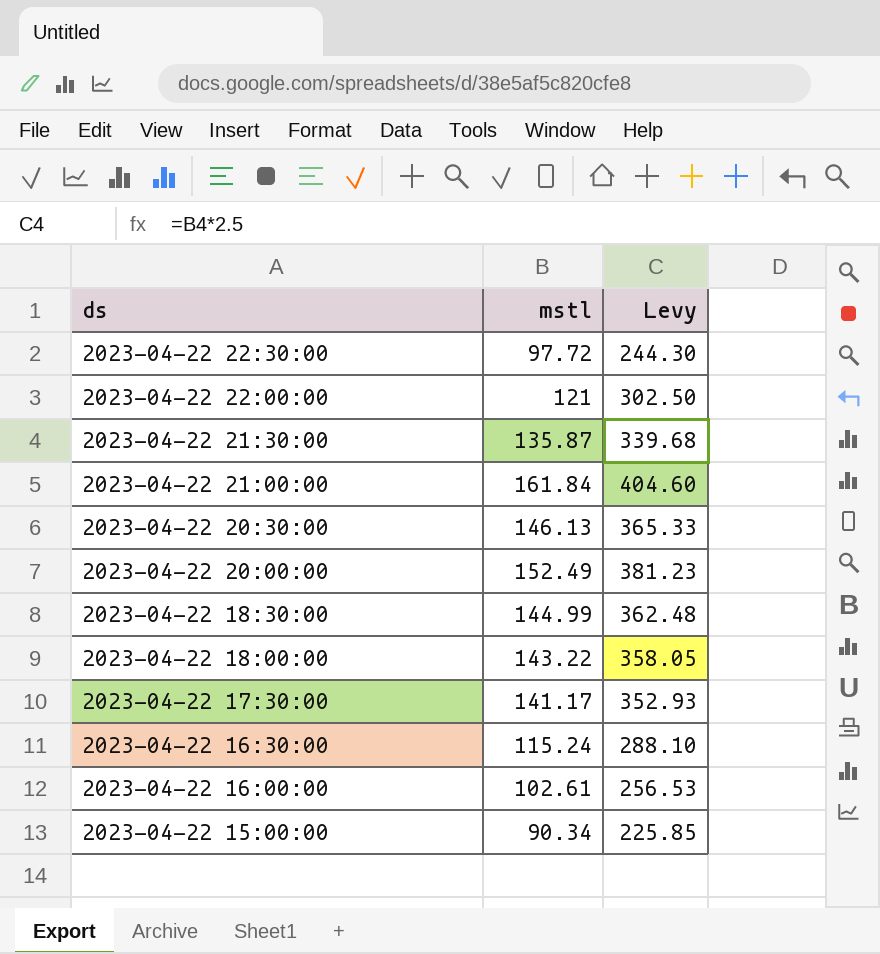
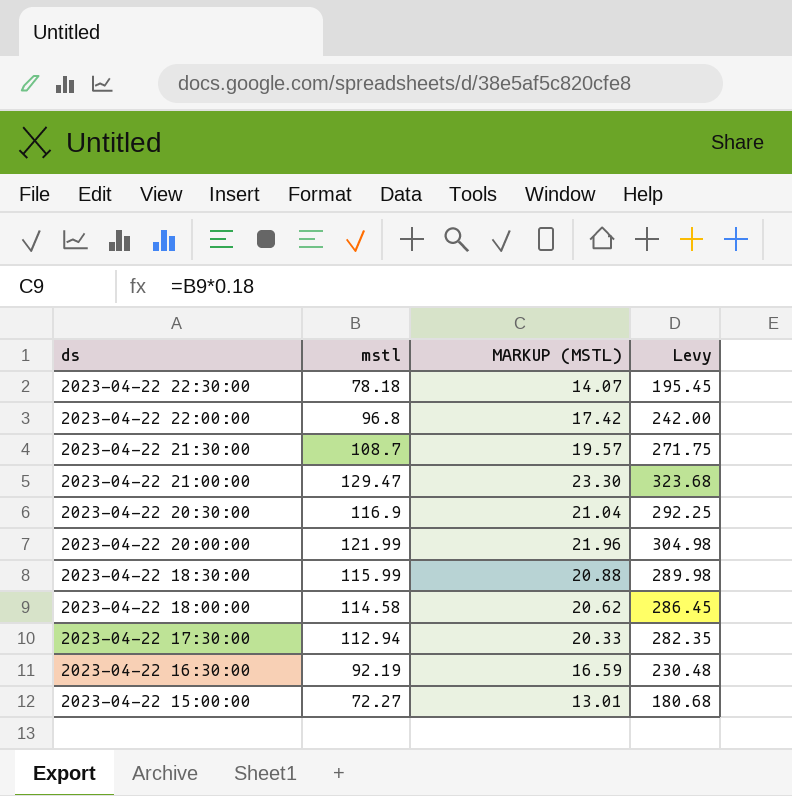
column MARKUP (MSTL) | formula: none -> [mstl] * 0.18
row 2023-04-22 16:00:00: 102.61 | 256.53 -> none
2023-04-22 22:30:00 | mstl: 97.72 -> 78.18
2023-04-22 22:30:00 | Levy: 244.30 -> 195.45
2023-04-22 22:00:00 | mstl: 121 -> 96.8
2023-04-22 22:00:00 | Levy: 302.50 -> 242.00
2023-04-22 21:30:00 | mstl: 135.87 -> 108.7
2023-04-22 21:30:00 | Levy: 339.68 -> 271.75
2023-04-22 21:00:00 | mstl: 161.84 -> 129.47
2023-04-22 21:00:00 | Levy: 404.60 -> 323.68
2023-04-22 20:30:00 | mstl: 146.13 -> 116.9
2023-04-22 20:30:00 | Levy: 365.33 -> 292.25
2023-04-22 20:00:00 | mstl: 152.49 -> 121.99
2023-04-22 20:00:00 | Levy: 381.23 -> 304.98
2023-04-22 18:30:00 | mstl: 144.99 -> 115.99
2023-04-22 18:30:00 | Levy: 362.48 -> 289.98
2023-04-22 18:00:00 | mstl: 143.22 -> 114.58
2023-04-22 18:00:00 | Levy: 358.05 -> 286.45
2023-04-22 17:30:00 | mstl: 141.17 -> 112.94
2023-04-22 17:30:00 | Levy: 352.93 -> 282.35
2023-04-22 16:30:00 | mstl: 115.24 -> 92.19
2023-04-22 16:30:00 | Levy: 288.10 -> 230.48
2023-04-22 15:00:00 | mstl: 90.34 -> 72.27
2023-04-22 15:00:00 | Levy: 225.85 -> 180.68

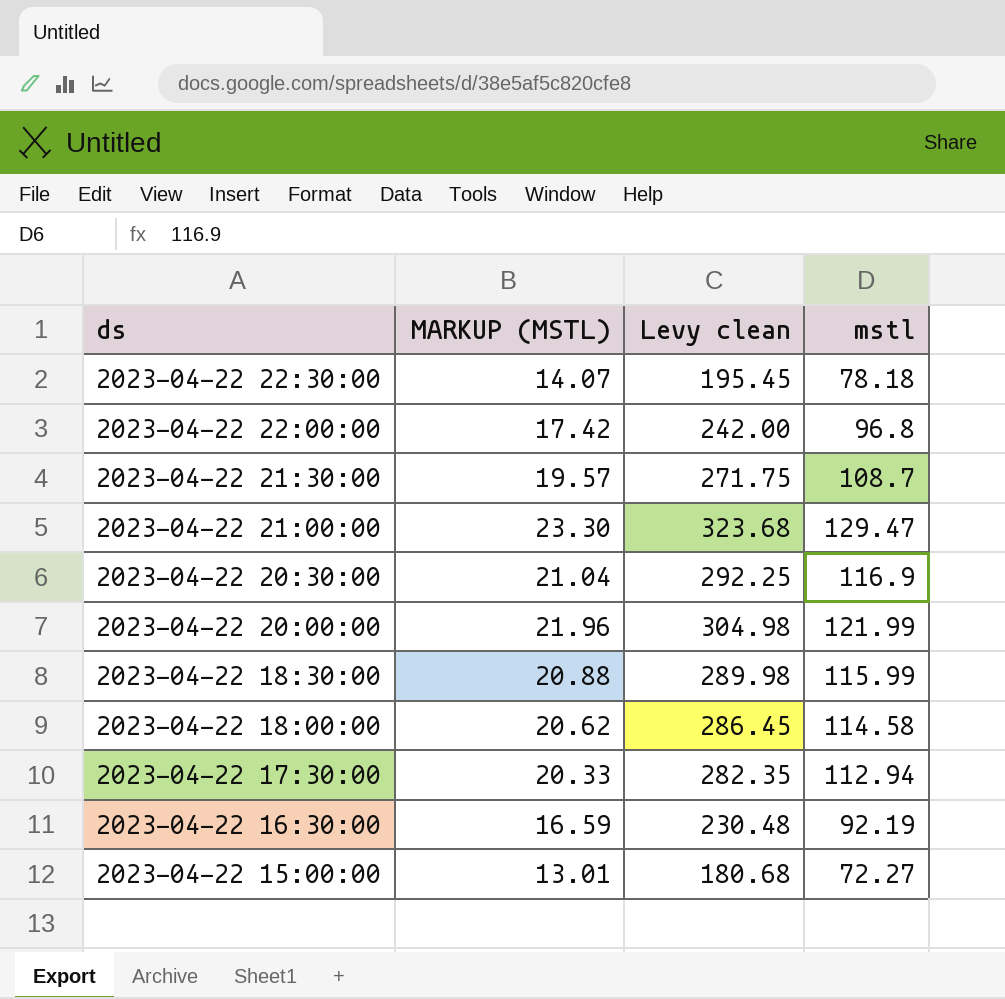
column name: Levy -> Levy clean
column mstl | position: 2 -> 4

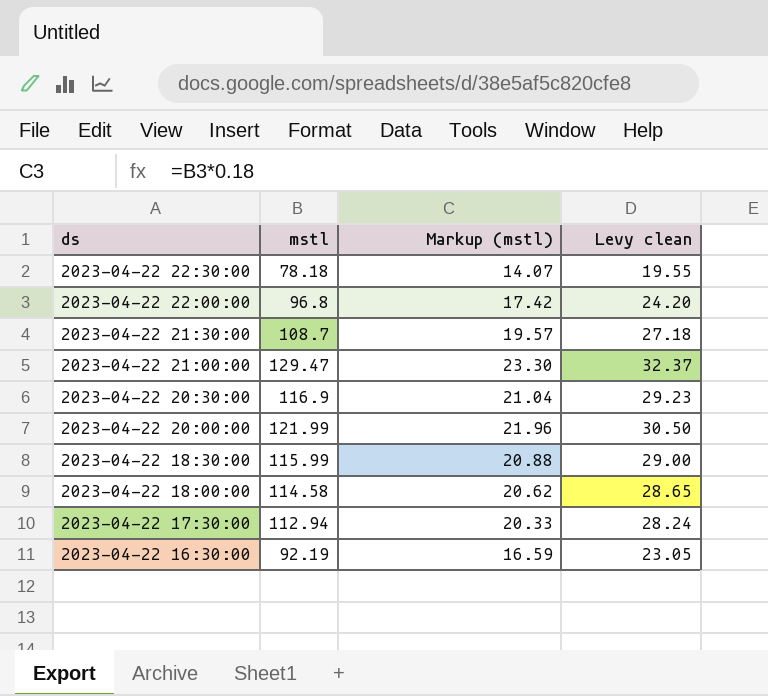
column mstl | position: 4 -> 2
column name: MARKUP (MSTL) -> Markup (mstl)
column Levy clean | formula: [mstl] * 2.5 -> [mstl] * 0.25
row 2023-04-22 15:00:00: 13.01 | 180.68 | 72.27 -> none

